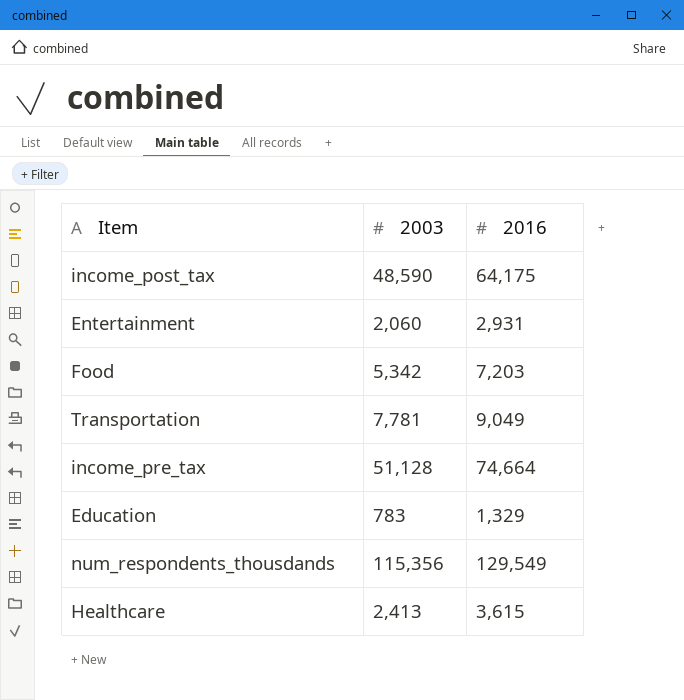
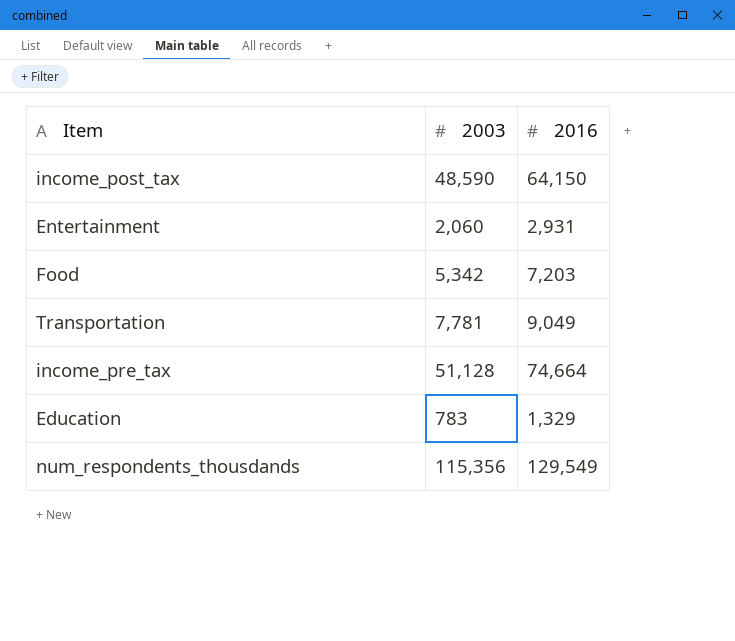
row Healthcare: 2,413 | 3,615 -> none
income_post_tax | 2016: 64,175 -> 64,150

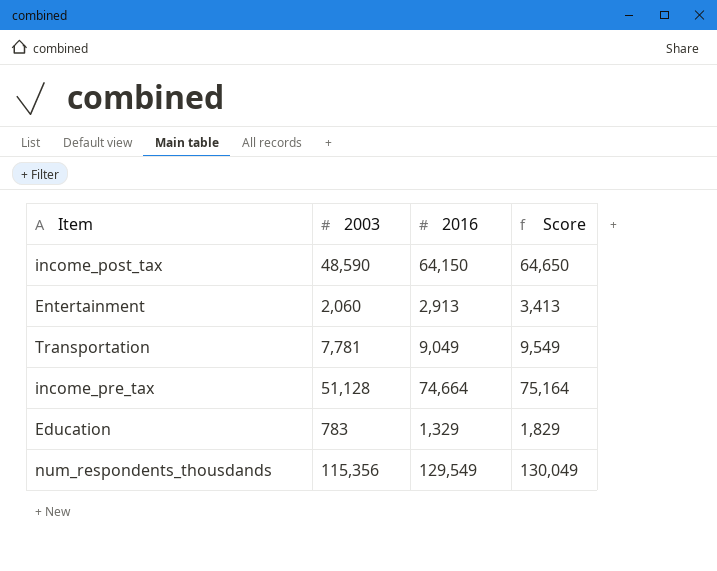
column Score | formula: none -> [2016] + 500
row Food: 5,342 | 7,203 -> none
Entertainment | 2016: 2,931 -> 2,913

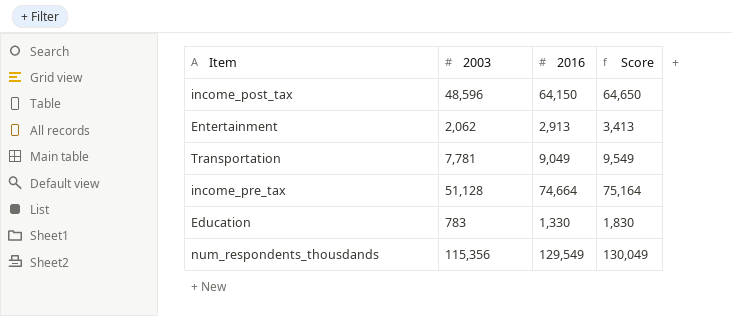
income_post_tax | 2003: 48,590 -> 48,596
Entertainment | 2003: 2,060 -> 2,062
Education | 2016: 1,329 -> 1,330
Education | Score: 1,829 -> 1,830

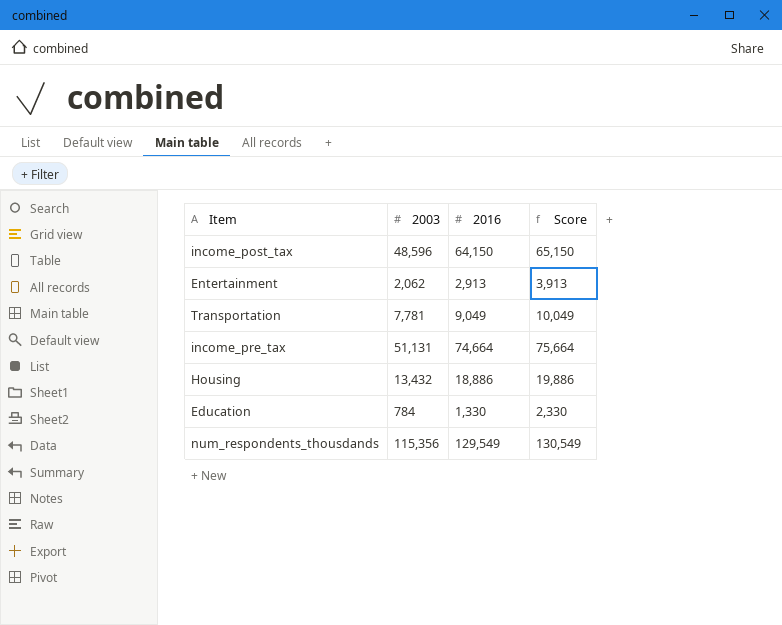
column Score | formula: [2016] + 500 -> [2016] + 1000
income_pre_tax | 2003: 51,128 -> 51,131
row Housing: none -> 13,432 | 18,886 | 19,886
Education | 2003: 783 -> 784

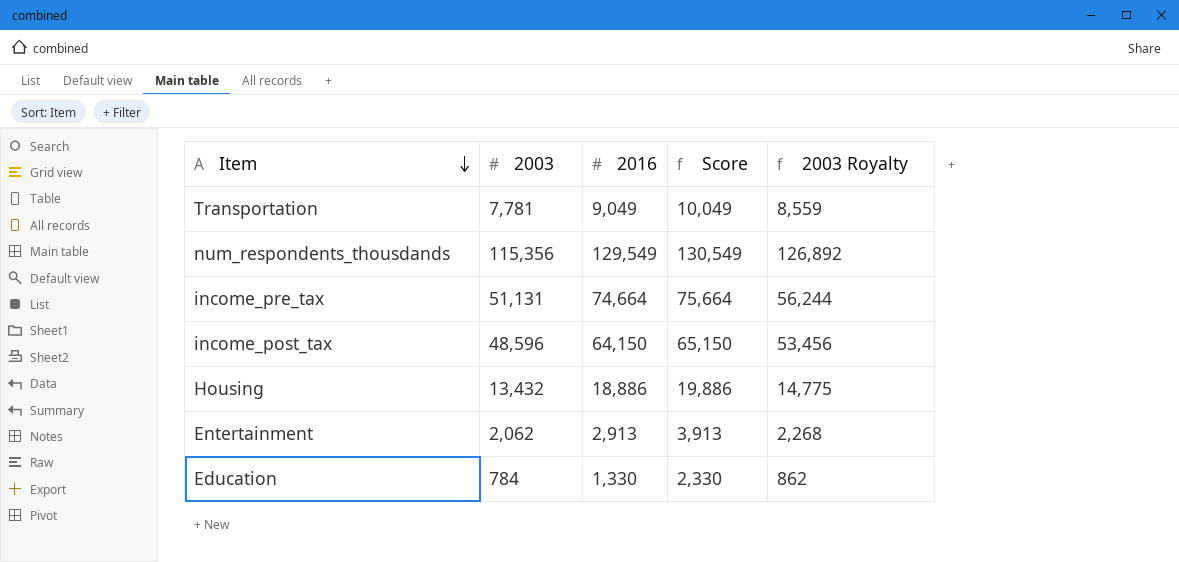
row order: none -> Item descending
column 2003 Royalty | formula: none -> [2003] * 1.1

